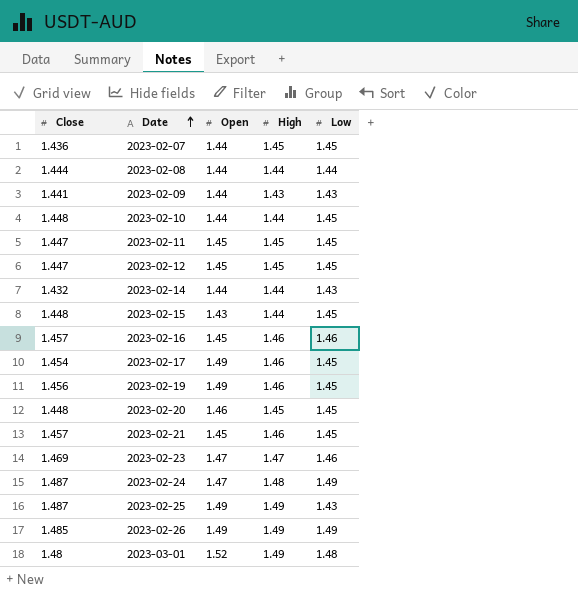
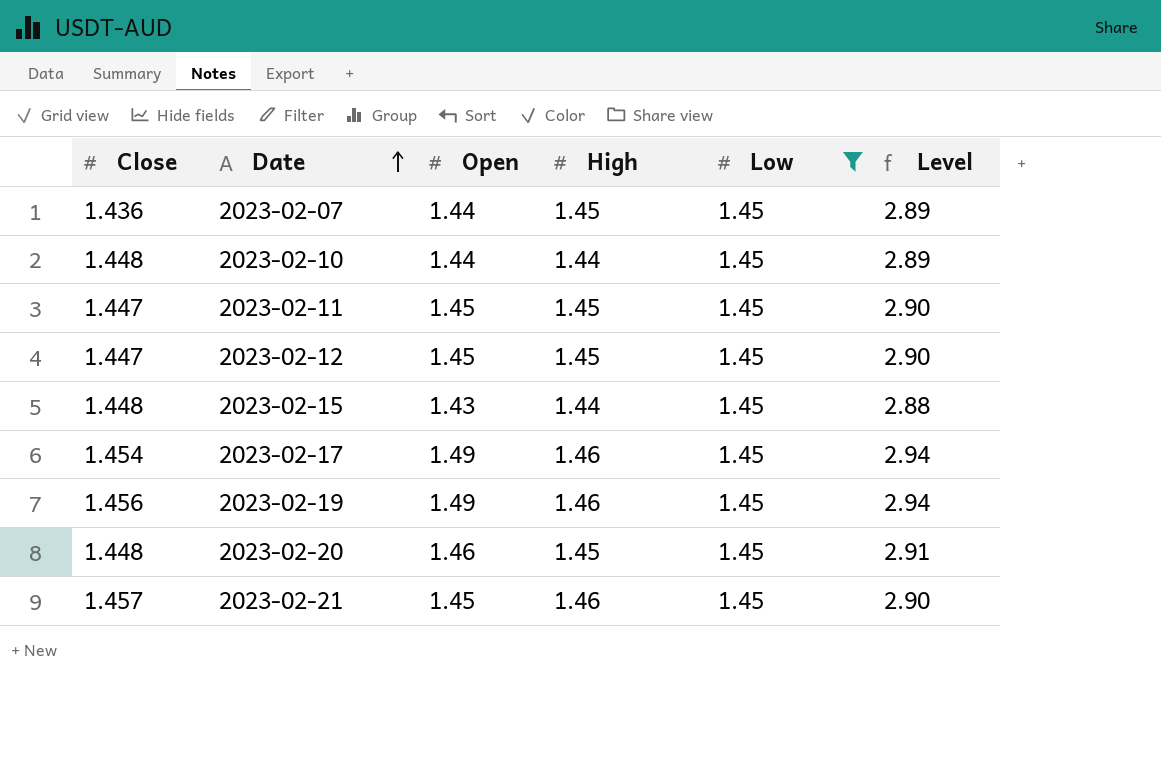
filter: none -> Low = 1.45
column Level | formula: none -> [Open] + [Low]

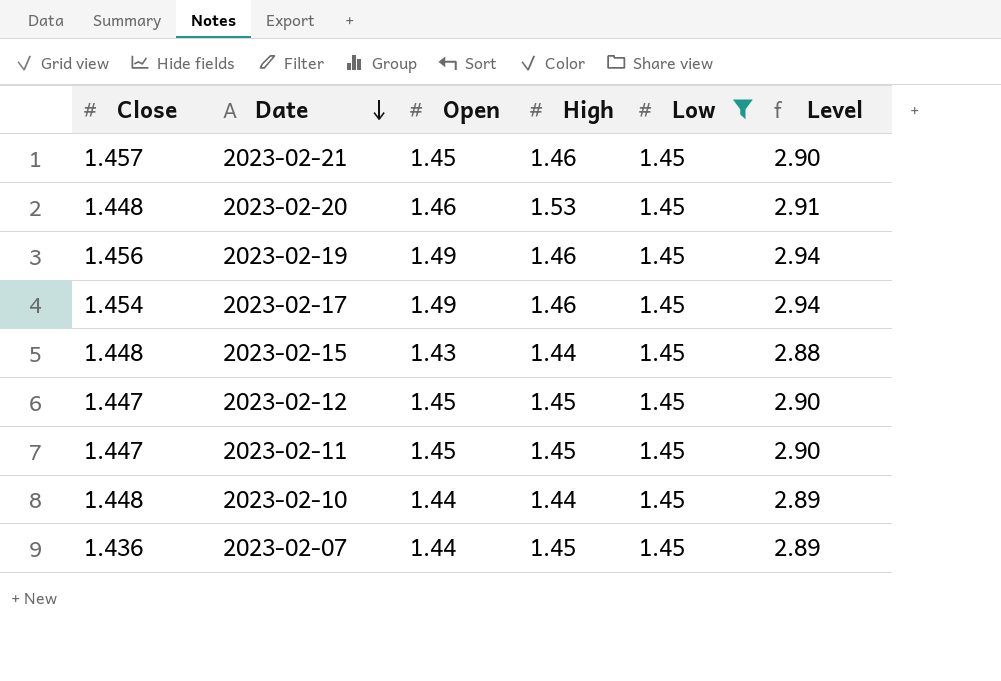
row order: Date ascending -> Date descending
2023-02-20 | High: 1.45 -> 1.53

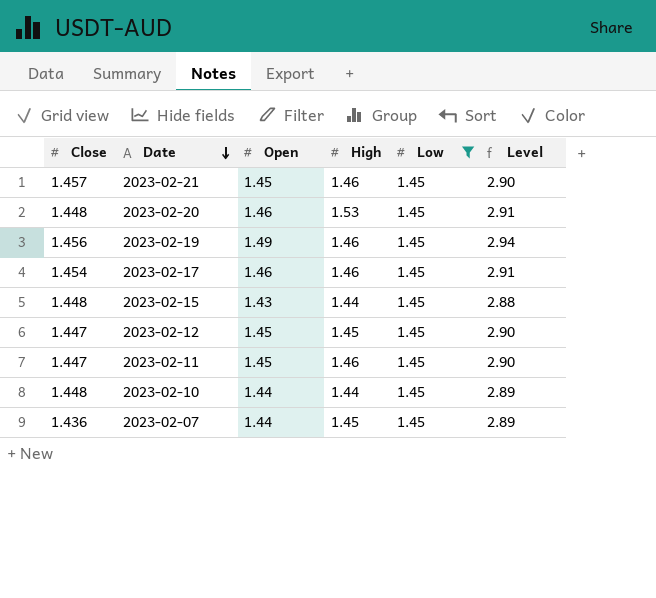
2023-02-17 | Open: 1.49 -> 1.46
2023-02-17 | Level: 2.94 -> 2.91
2023-02-11 | High: 1.45 -> 1.46

